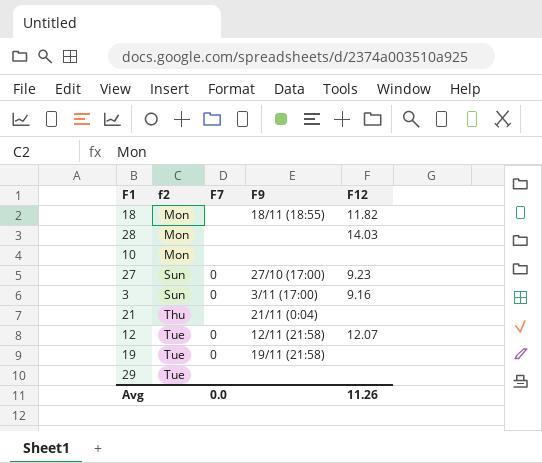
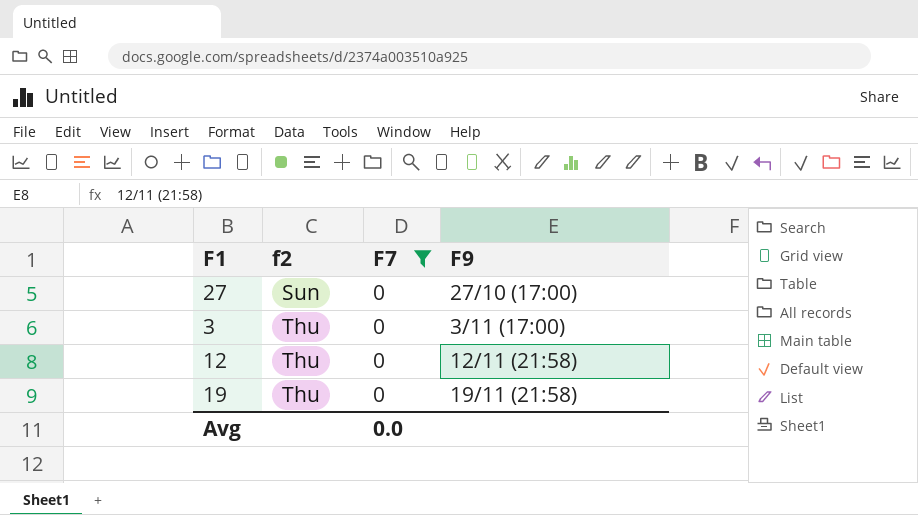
filter: none -> F7 = 0
column F12 | position: 5 -> none
3 | f2: Sun -> Thu
12 | f2: Tue -> Thu
19 | f2: Tue -> Thu

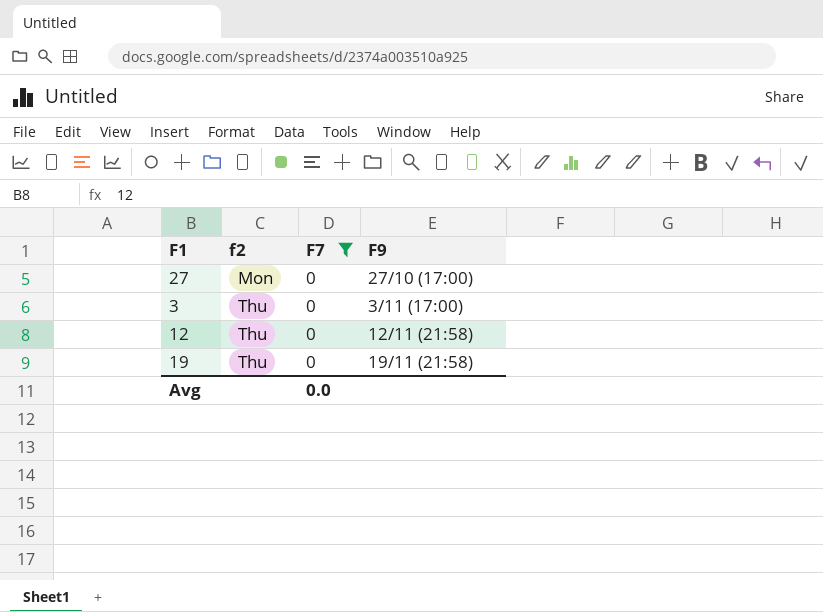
27 | f2: Sun -> Mon

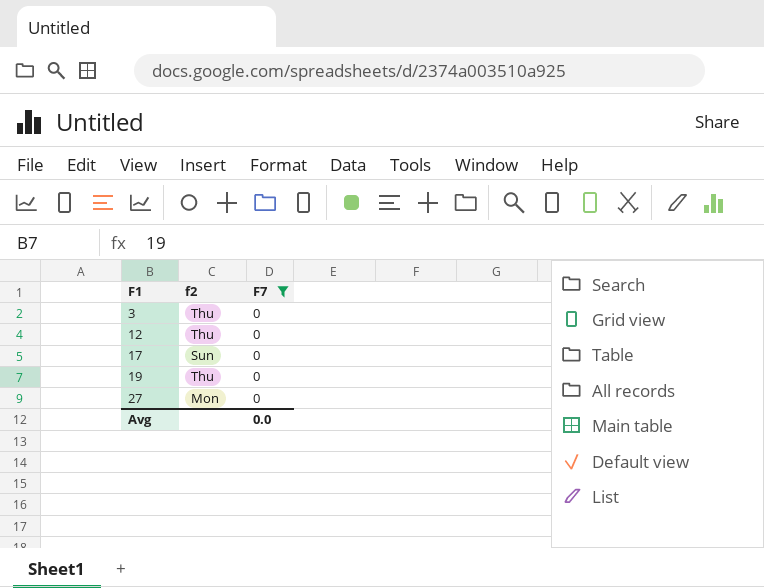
row order: f2 ascending -> F1 ascending
column F9 | position: 4 -> none
row 17: none -> Sun | 0

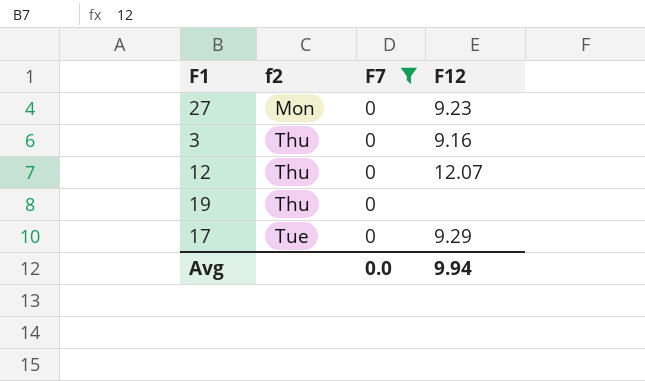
row order: F1 ascending -> f2 ascending
column F12 | position: none -> 4
17 | f2: Sun -> Tue

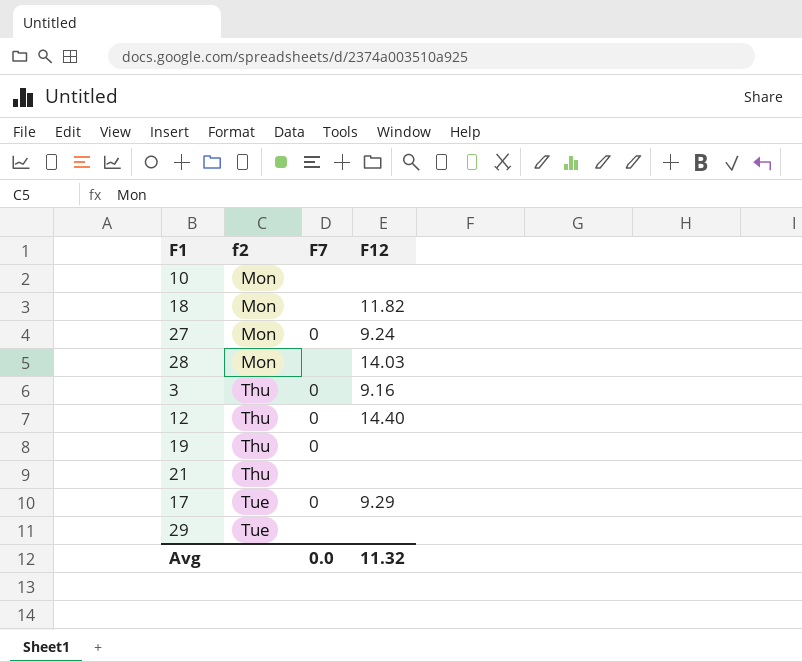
filter: F7 = 0 -> none
27 | F12: 9.23 -> 9.24
12 | F12: 12.07 -> 14.40
Avg | F12: 9.94 -> 11.32

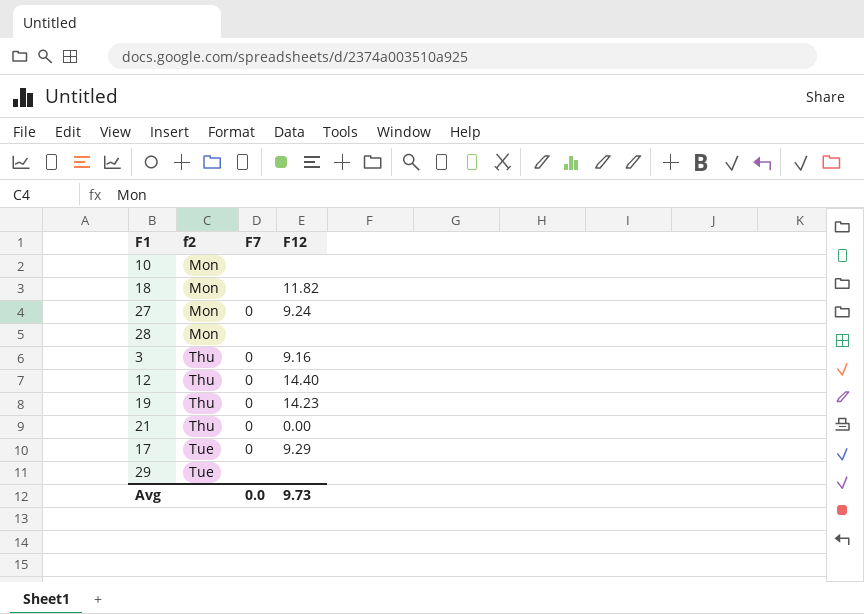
28 | F12: 14.03 -> none
19 | F12: none -> 14.23
21 | F7: none -> 0
21 | F12: none -> 0.00
Avg | F12: 11.32 -> 9.73

